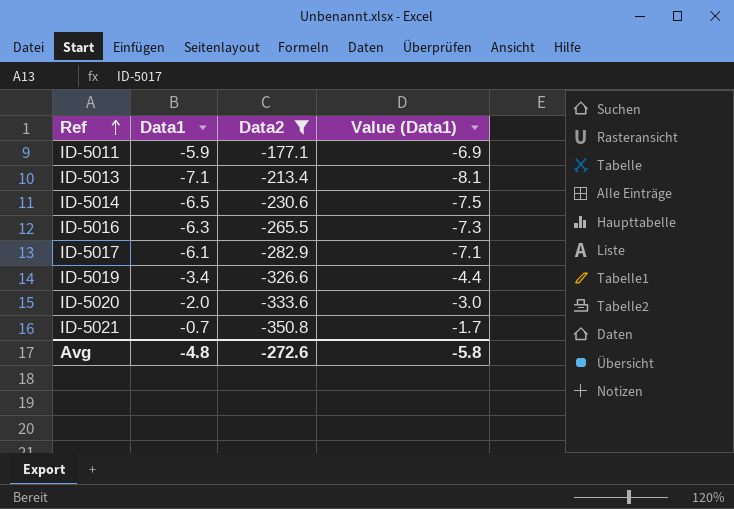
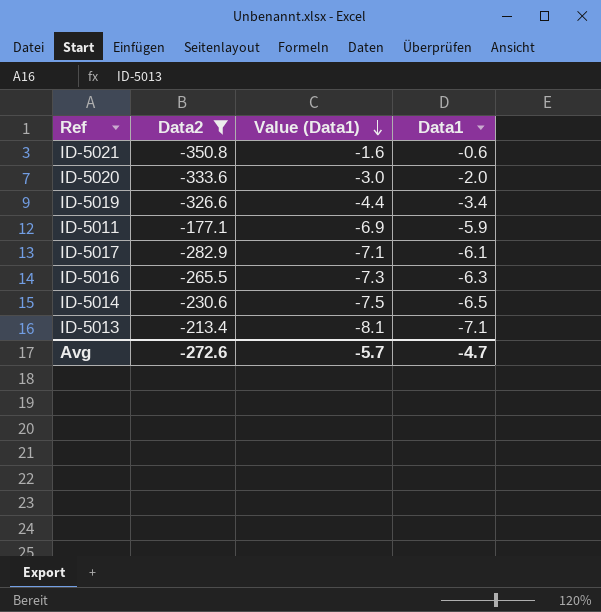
row order: Ref ascending -> Value (Data1) descending
column Data1 | position: 2 -> 4
ID-5021 | Value (Data1): -1.7 -> -1.6
ID-5021 | Data1: -0.7 -> -0.6
Avg | Value (Data1): -5.8 -> -5.7
Avg | Data1: -4.8 -> -4.7

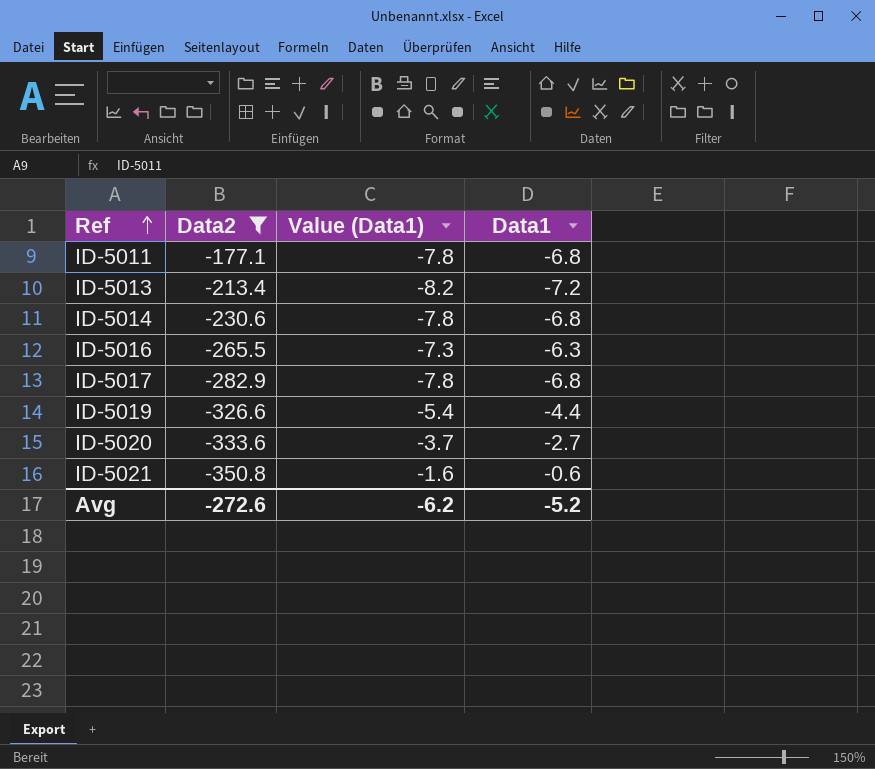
row order: Value (Data1) descending -> Ref ascending
ID-5011 | Value (Data1): -6.9 -> -7.8
ID-5011 | Data1: -5.9 -> -6.8
ID-5013 | Value (Data1): -8.1 -> -8.2
ID-5013 | Data1: -7.1 -> -7.2
ID-5014 | Value (Data1): -7.5 -> -7.8
ID-5014 | Data1: -6.5 -> -6.8
ID-5017 | Value (Data1): -7.1 -> -7.8
ID-5017 | Data1: -6.1 -> -6.8
ID-5019 | Value (Data1): -4.4 -> -5.4
ID-5019 | Data1: -3.4 -> -4.4
ID-5020 | Value (Data1): -3.0 -> -3.7
ID-5020 | Data1: -2.0 -> -2.7
Avg | Value (Data1): -5.7 -> -6.2
Avg | Data1: -4.7 -> -5.2

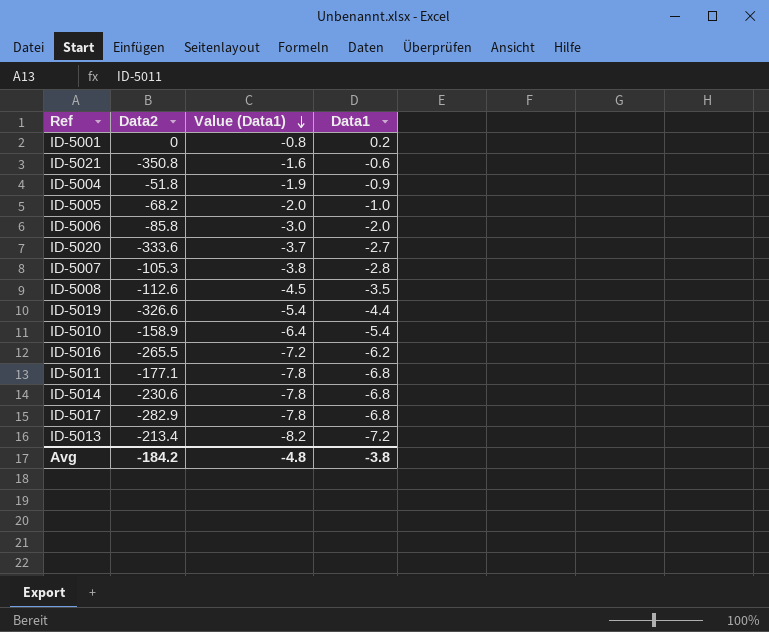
filter: Data2 <= -177.1 -> none
row order: Ref ascending -> Value (Data1) descending
ID-5016 | Value (Data1): -7.3 -> -7.2
ID-5016 | Data1: -6.3 -> -6.2
Avg | Data2: -272.6 -> -184.2
Avg | Value (Data1): -6.2 -> -4.8
Avg | Data1: -5.2 -> -3.8

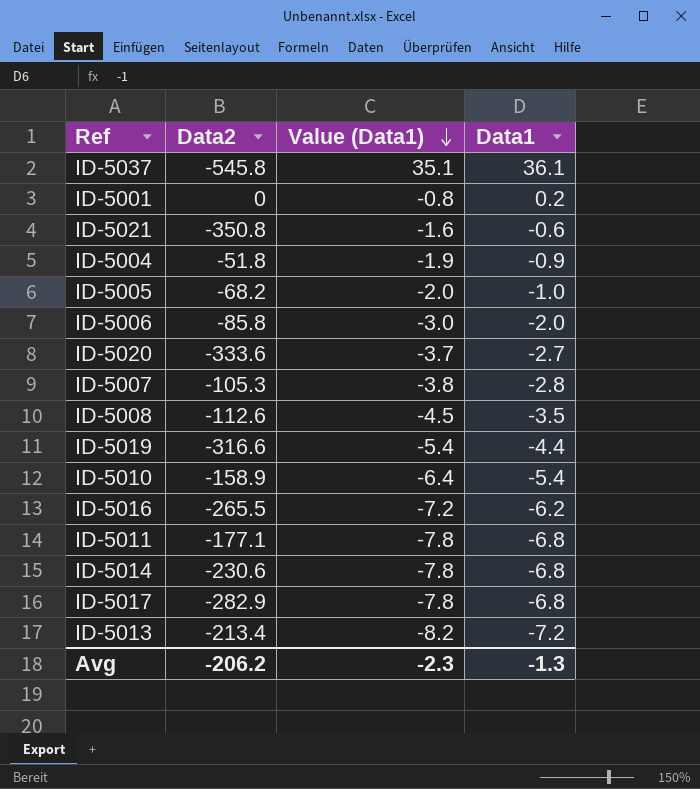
row ID-5037: none -> -545.8 | 35.1 | 36.1
ID-5019 | Data2: -326.6 -> -316.6
Avg | Data2: -184.2 -> -206.2
Avg | Value (Data1): -4.8 -> -2.3
Avg | Data1: -3.8 -> -1.3

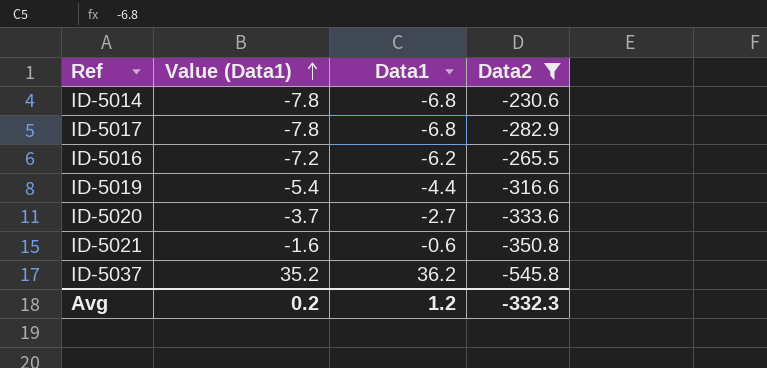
filter: none -> Data2 <= -230.6
row order: Value (Data1) descending -> Value (Data1) ascending
column Data2 | position: 2 -> 4
ID-5037 | Value (Data1): 35.1 -> 35.2
ID-5037 | Data1: 36.1 -> 36.2
Avg | Value (Data1): -2.3 -> 0.2
Avg | Data1: -1.3 -> 1.2
Avg | Data2: -206.2 -> -332.3

